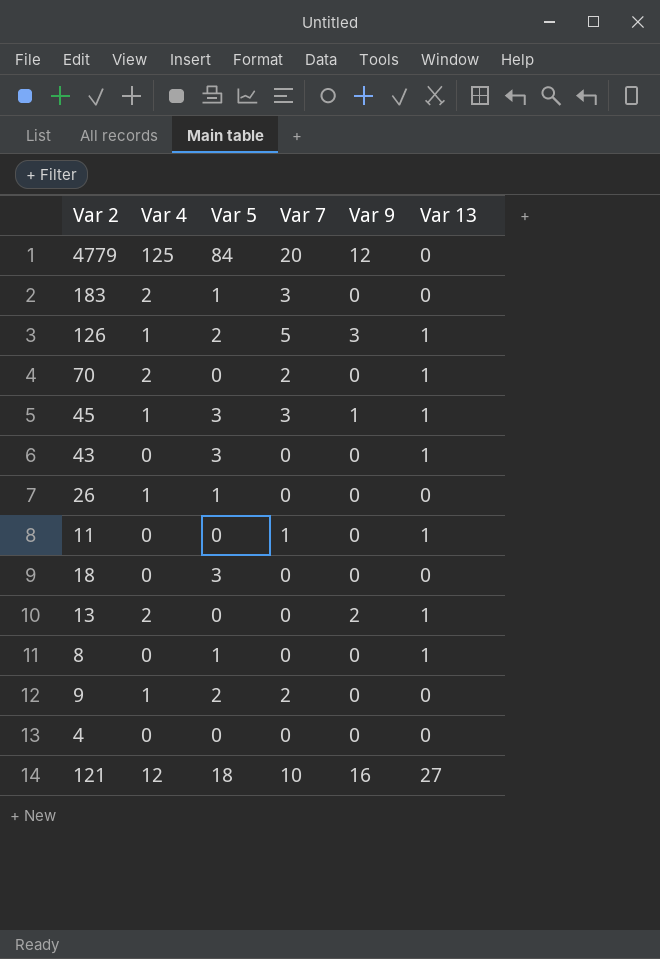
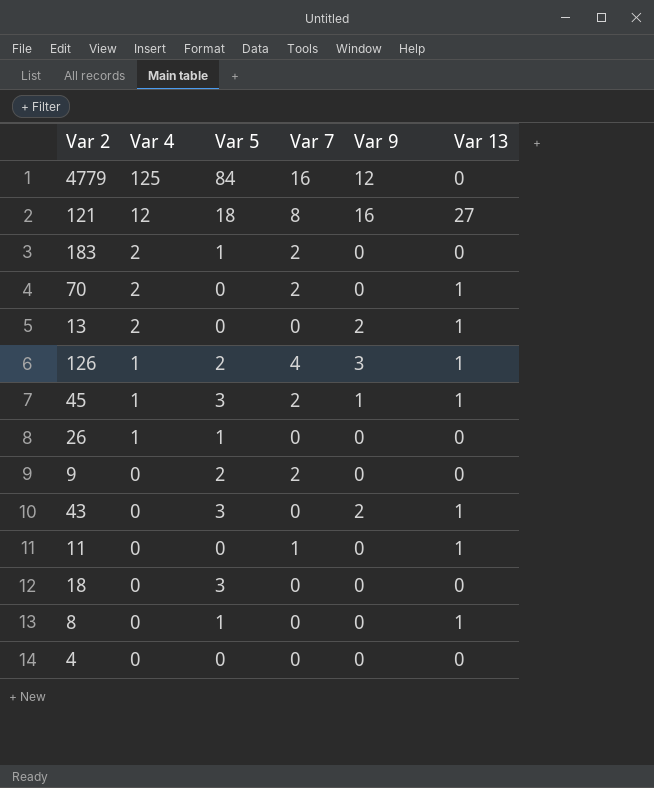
row order: none -> Var 4 descending
4779 | Var 7: 20 -> 16
121 | Var 7: 10 -> 8
183 | Var 7: 3 -> 2
126 | Var 7: 5 -> 4
45 | Var 7: 3 -> 2
9 | Var 4: 1 -> 0
43 | Var 9: 0 -> 2

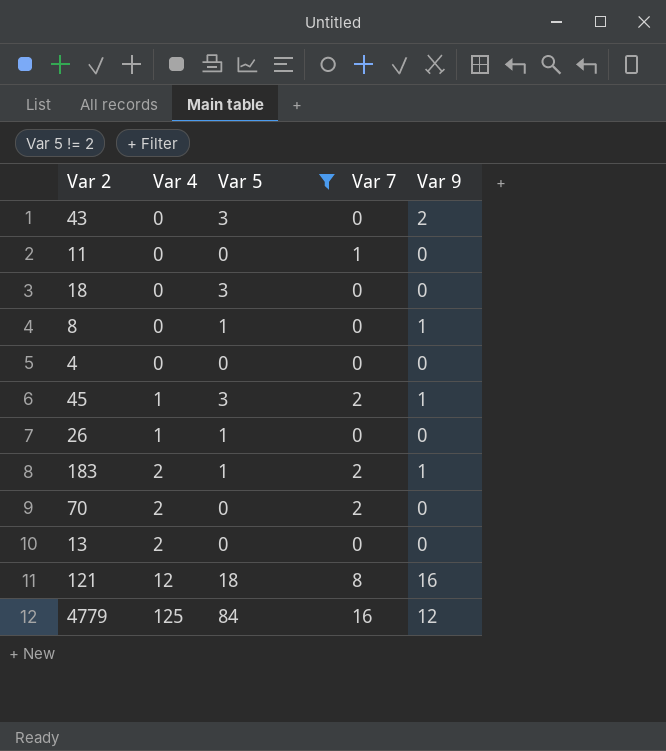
filter: none -> Var 5 != 2
row order: Var 4 descending -> Var 4 ascending
column Var 13 | position: 6 -> none
8 | Var 9: 0 -> 1
183 | Var 9: 0 -> 1
13 | Var 9: 2 -> 0

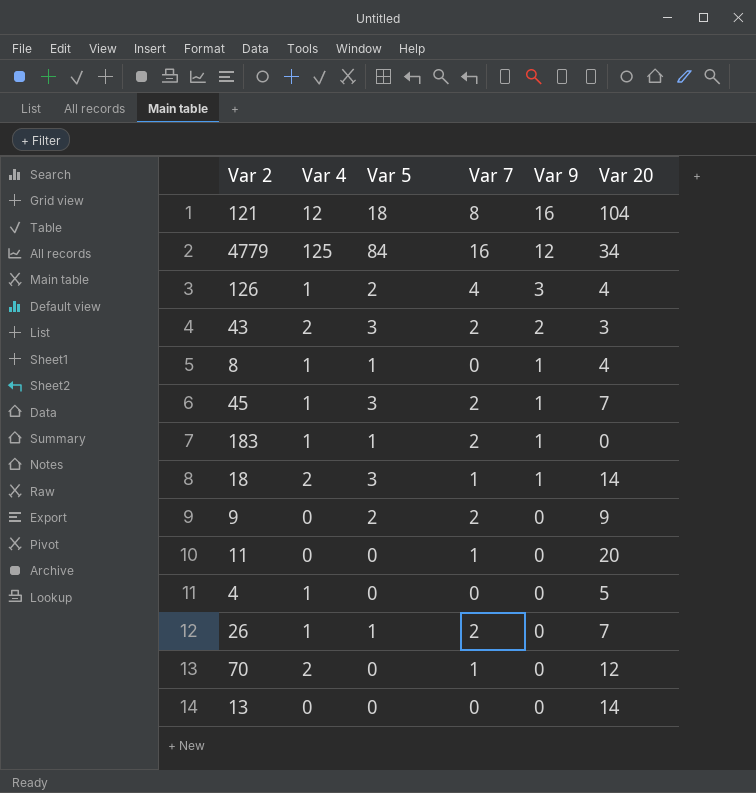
filter: Var 5 != 2 -> none
row order: Var 4 ascending -> Var 9 descending
column Var 20 | position: none -> 6
43 | Var 4: 0 -> 2
43 | Var 7: 0 -> 2
8 | Var 4: 0 -> 1
183 | Var 4: 2 -> 1
18 | Var 4: 0 -> 2
18 | Var 7: 0 -> 1
18 | Var 9: 0 -> 1
4 | Var 4: 0 -> 1
26 | Var 7: 0 -> 2
70 | Var 7: 2 -> 1
13 | Var 4: 2 -> 0

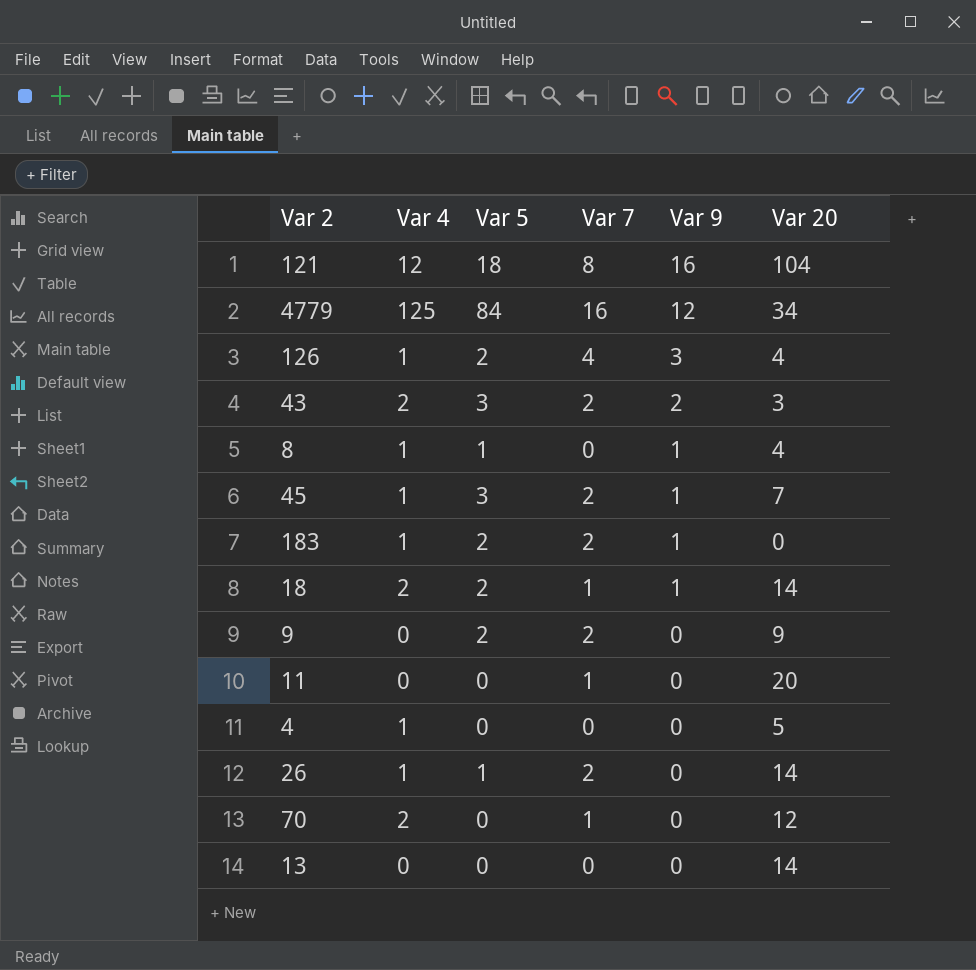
183 | Var 5: 1 -> 2
18 | Var 5: 3 -> 2
26 | Var 20: 7 -> 14

